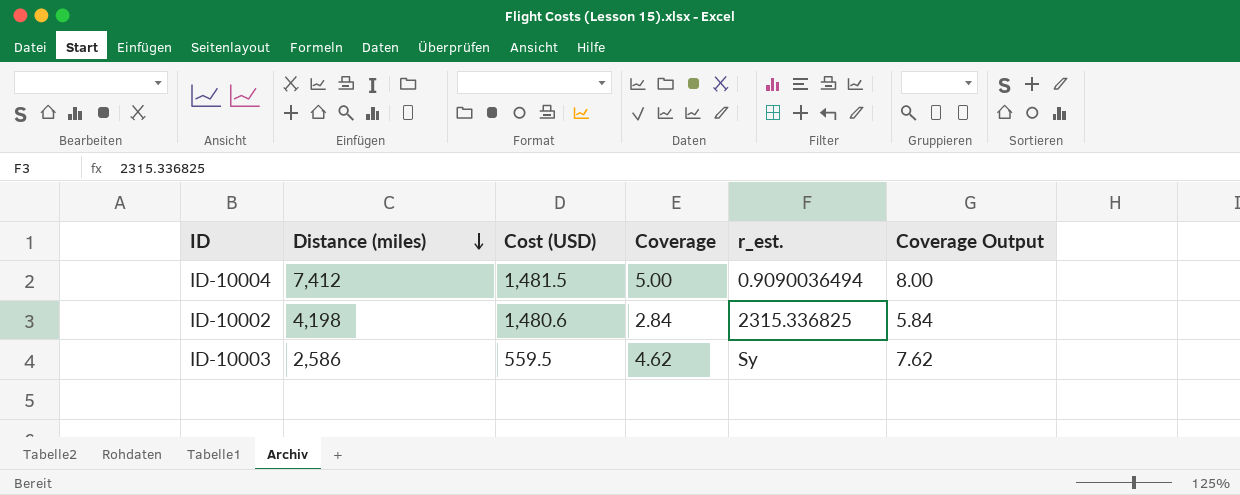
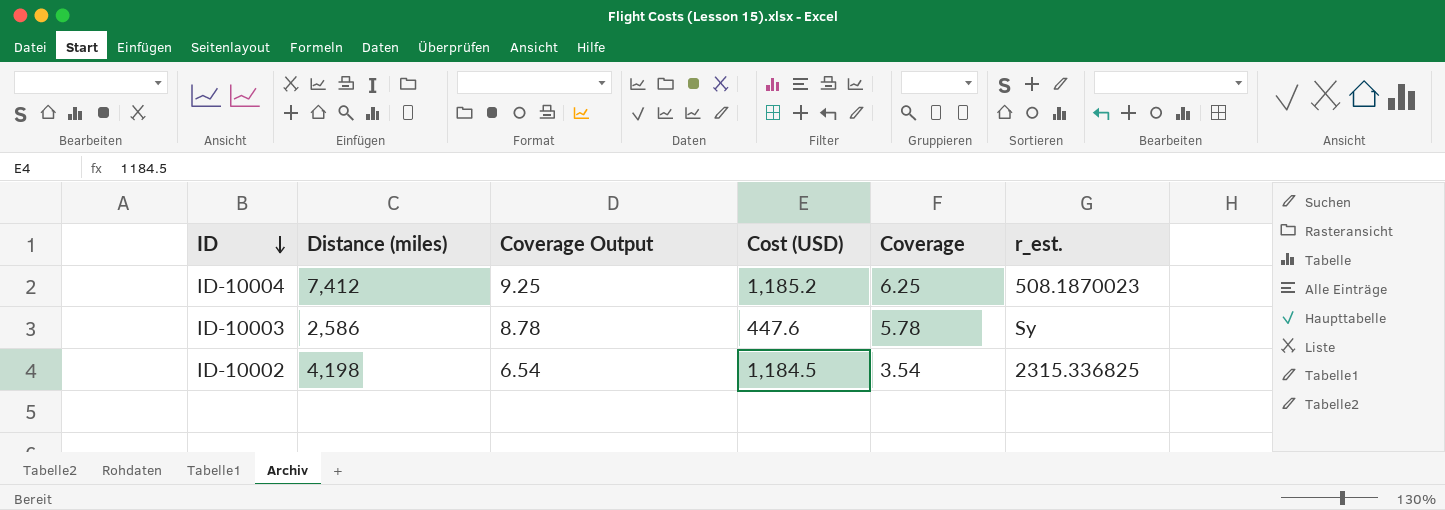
row order: Distance (miles) descending -> ID descending
column Coverage Output | position: 6 -> 3
ID-10004 | Coverage Output: 8.00 -> 9.25
ID-10004 | Cost (USD): 1,481.5 -> 1,185.2
ID-10004 | Coverage: 5.00 -> 6.25
ID-10004 | r_est.: 0.9090036494 -> 508.1870023
ID-10003 | Coverage Output: 7.62 -> 8.78
ID-10003 | Cost (USD): 559.5 -> 447.6
ID-10003 | Coverage: 4.62 -> 5.78
ID-10002 | Coverage Output: 5.84 -> 6.54
ID-10002 | Cost (USD): 1,480.6 -> 1,184.5
ID-10002 | Coverage: 2.84 -> 3.54

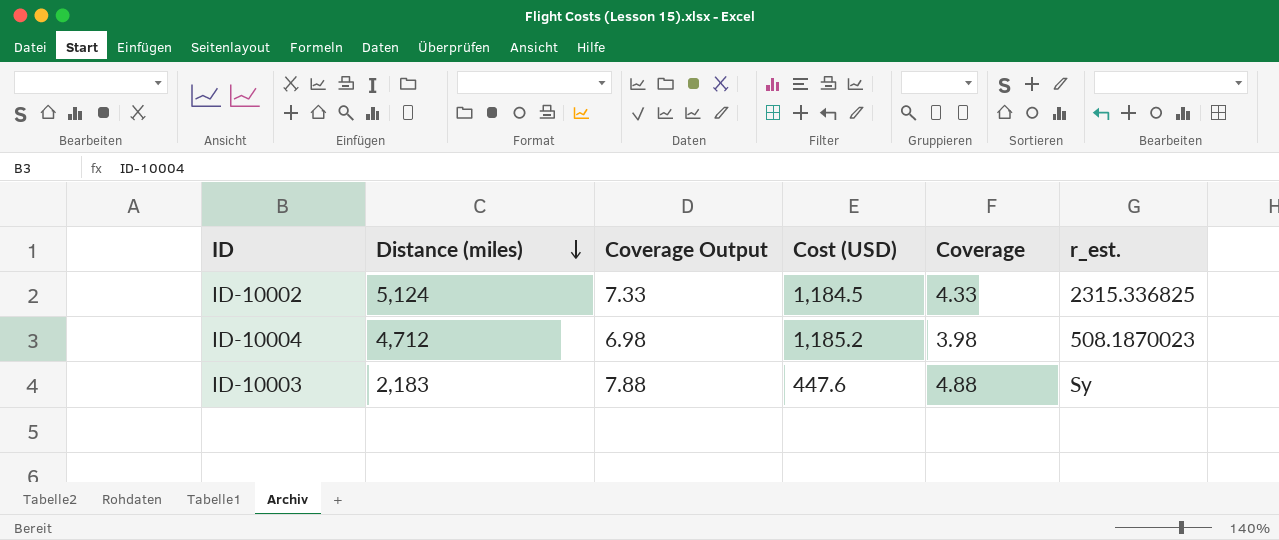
row order: ID descending -> Distance (miles) descending
ID-10002 | Distance (miles): 4,198 -> 5,124
ID-10002 | Coverage Output: 6.54 -> 7.33
ID-10002 | Coverage: 3.54 -> 4.33
ID-10004 | Distance (miles): 7,412 -> 4,712
ID-10004 | Coverage Output: 9.25 -> 6.98
ID-10004 | Coverage: 6.25 -> 3.98
ID-10003 | Distance (miles): 2,586 -> 2,183
ID-10003 | Coverage Output: 8.78 -> 7.88
ID-10003 | Coverage: 5.78 -> 4.88

